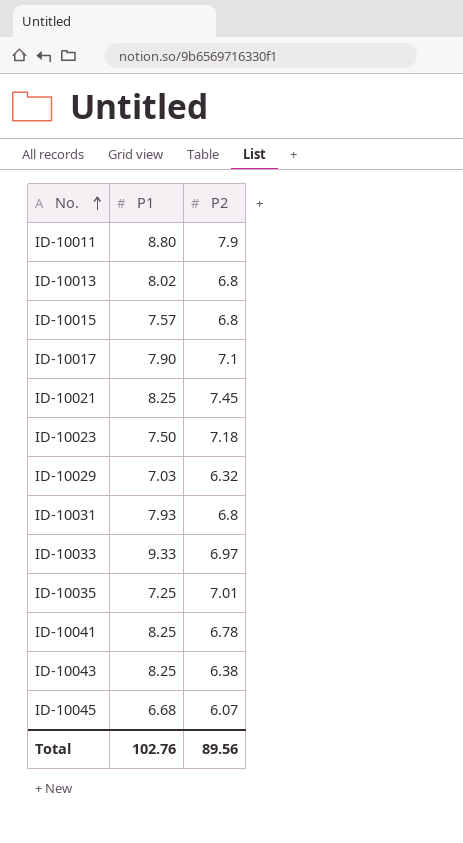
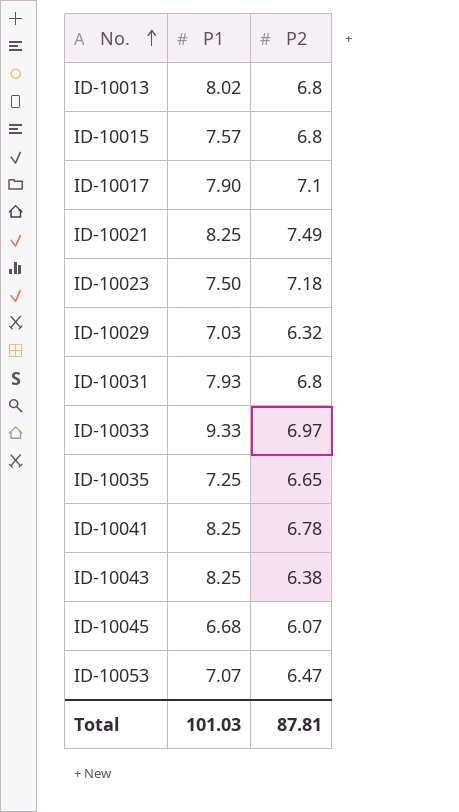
row ID-10011: 8.80 | 7.9 -> none
ID-10021 | P2: 7.45 -> 7.49
ID-10035 | P2: 7.01 -> 6.65
row ID-10053: none -> 7.07 | 6.47
Total | P1: 102.76 -> 101.03
Total | P2: 89.56 -> 87.81

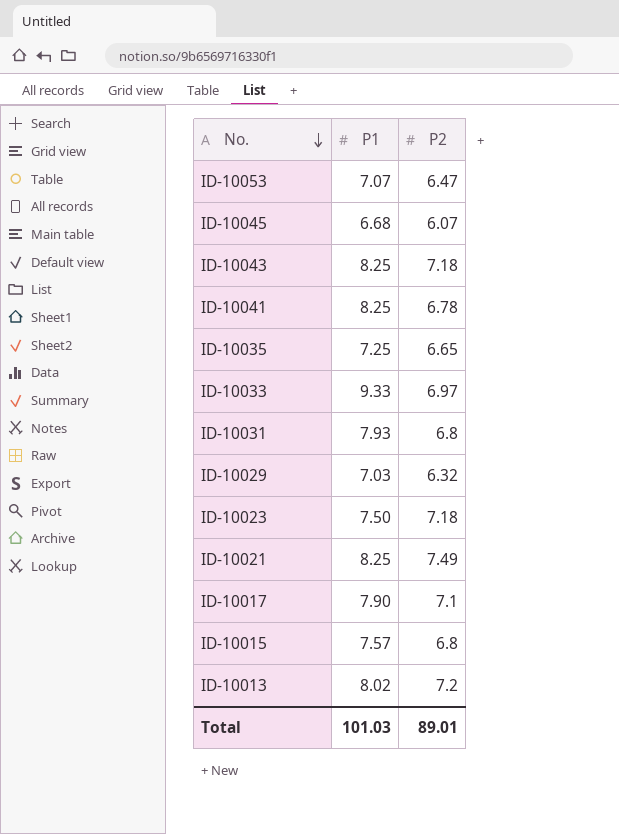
row order: No. ascending -> No. descending
ID-10043 | P2: 6.38 -> 7.18
ID-10013 | P2: 6.8 -> 7.2
Total | P2: 87.81 -> 89.01

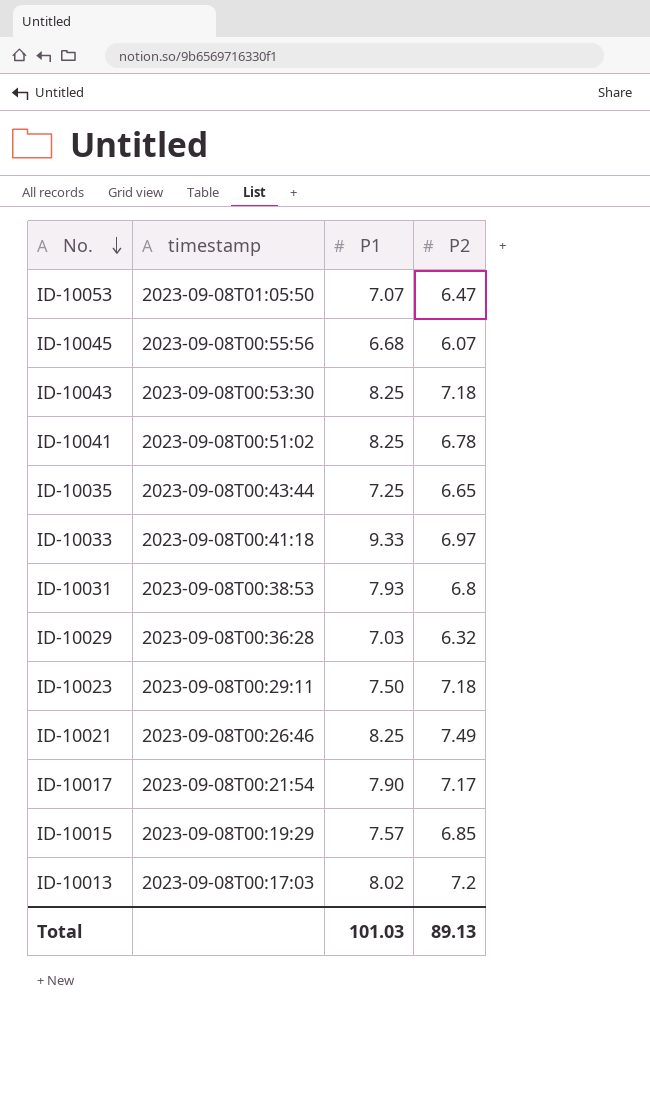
column timestamp | position: none -> 2
ID-10017 | P2: 7.1 -> 7.17
ID-10015 | P2: 6.8 -> 6.85
Total | P2: 89.01 -> 89.13

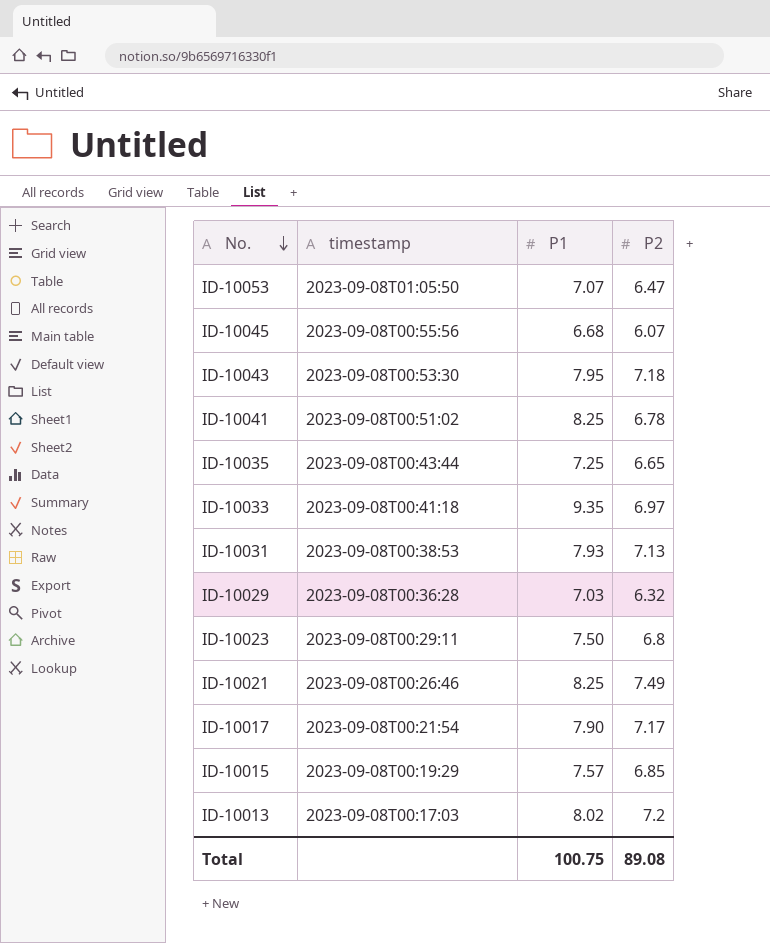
ID-10043 | P1: 8.25 -> 7.95
ID-10033 | P1: 9.33 -> 9.35
ID-10031 | P2: 6.8 -> 7.13
ID-10023 | P2: 7.18 -> 6.8
Total | P1: 101.03 -> 100.75
Total | P2: 89.13 -> 89.08

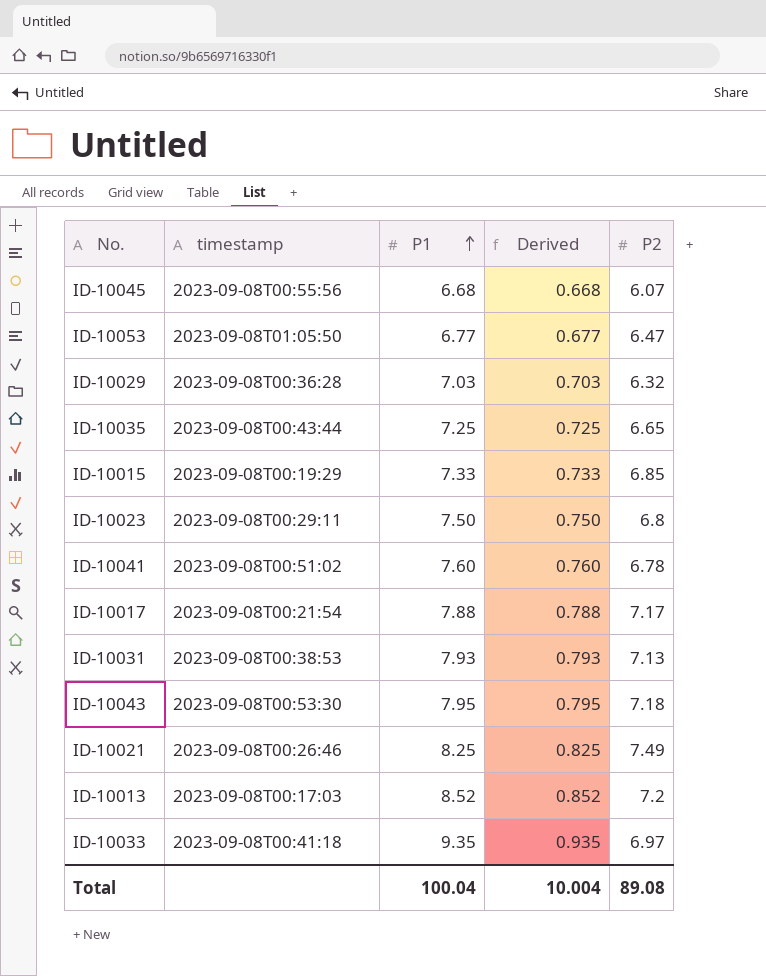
row order: No. descending -> P1 ascending
column Derived | formula: none -> [P1] * 0.1
ID-10053 | P1: 7.07 -> 6.77
ID-10015 | P1: 7.57 -> 7.33
ID-10041 | P1: 8.25 -> 7.60
ID-10017 | P1: 7.90 -> 7.88
ID-10013 | P1: 8.02 -> 8.52
Total | P1: 100.75 -> 100.04

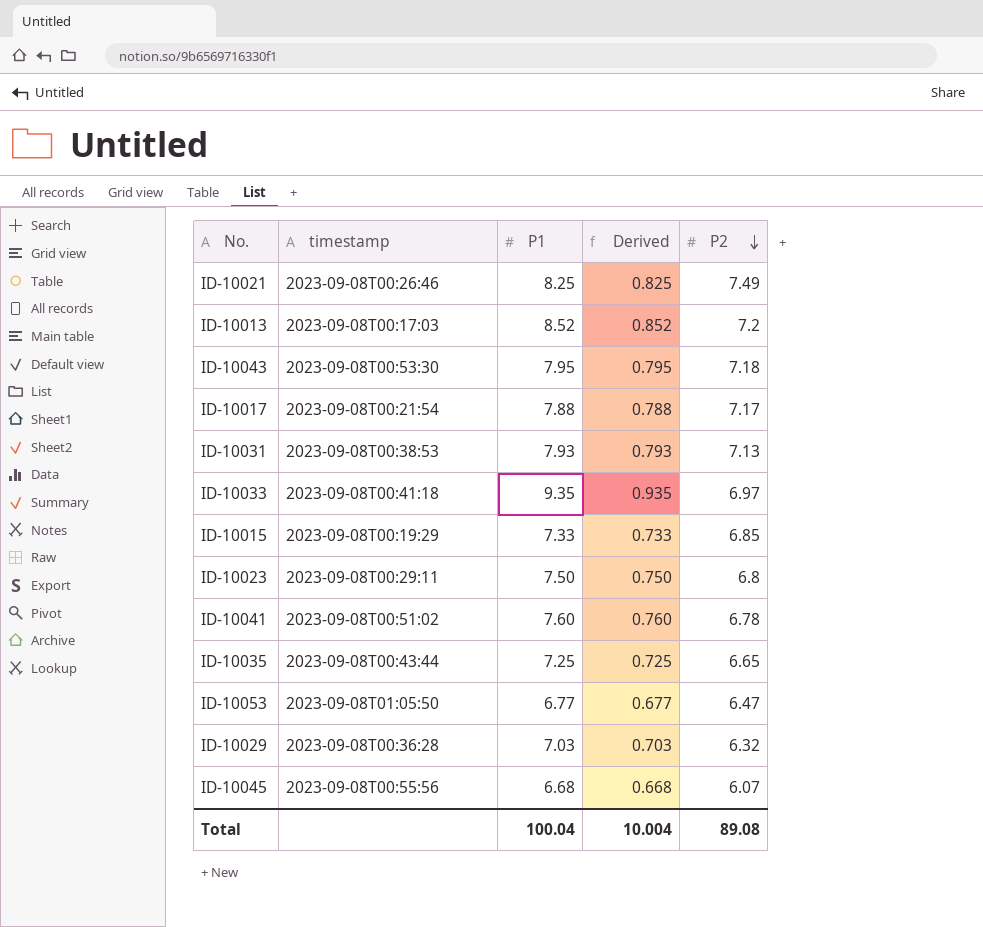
row order: P1 ascending -> P2 descending

